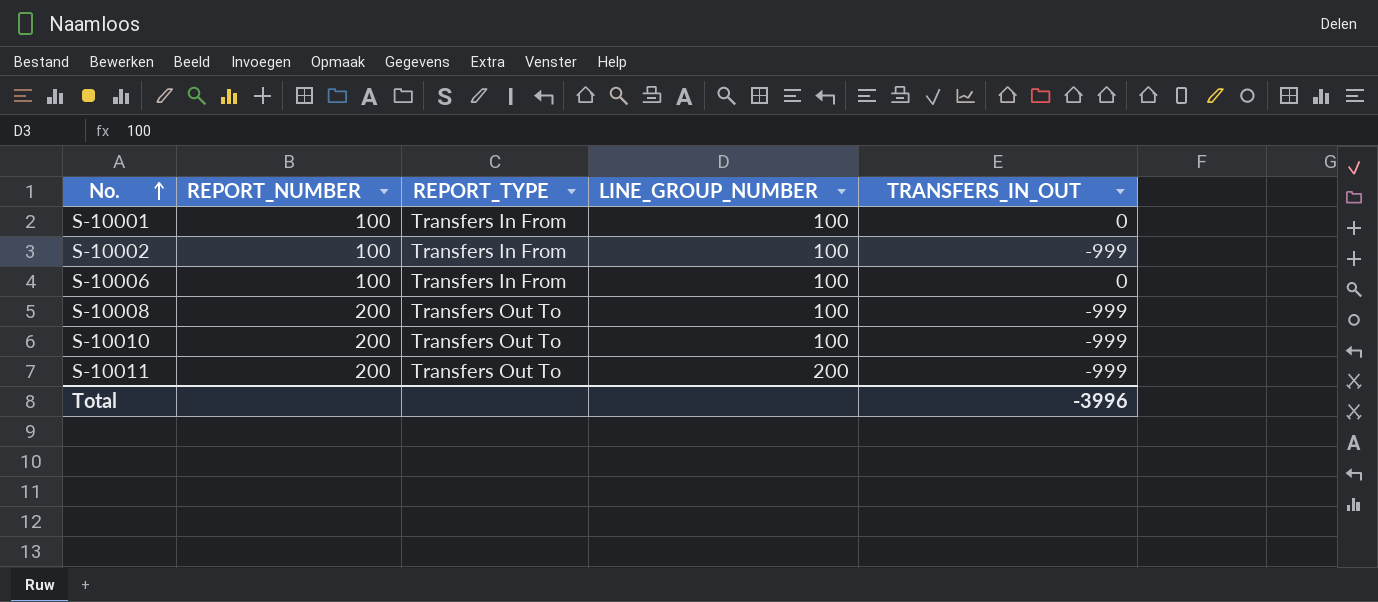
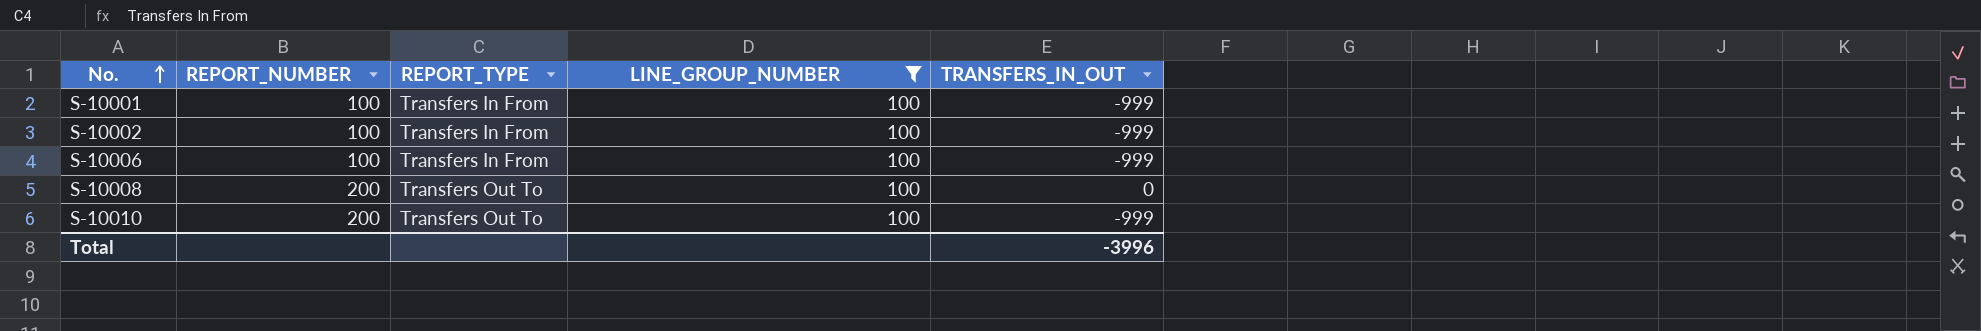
filter: none -> LINE_GROUP_NUMBER = 100
S-10001 | TRANSFERS_IN_OUT: 0 -> -999
S-10006 | TRANSFERS_IN_OUT: 0 -> -999
S-10008 | TRANSFERS_IN_OUT: -999 -> 0

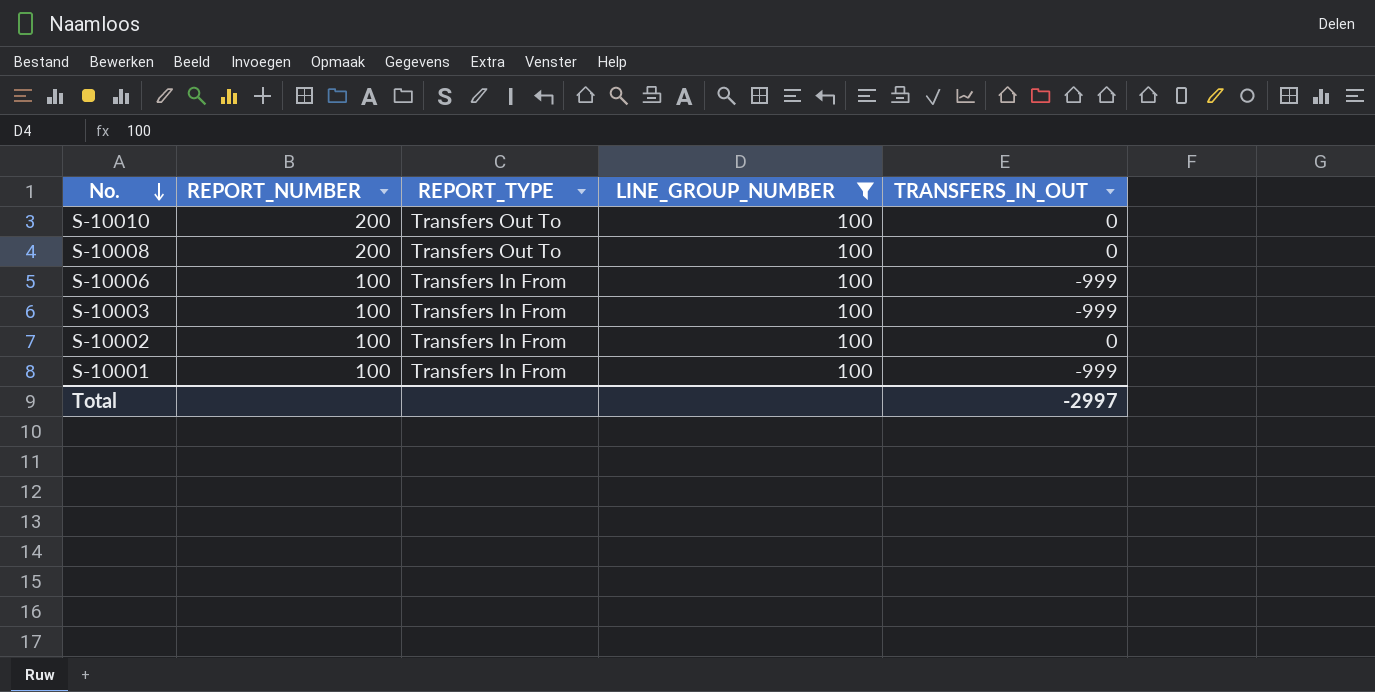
row order: No. ascending -> No. descending
S-10010 | TRANSFERS_IN_OUT: -999 -> 0
row S-10003: none -> 100 | Transfers In From | 100 | -999
S-10002 | TRANSFERS_IN_OUT: -999 -> 0
Total | TRANSFERS_IN_OUT: -3996 -> -2997

